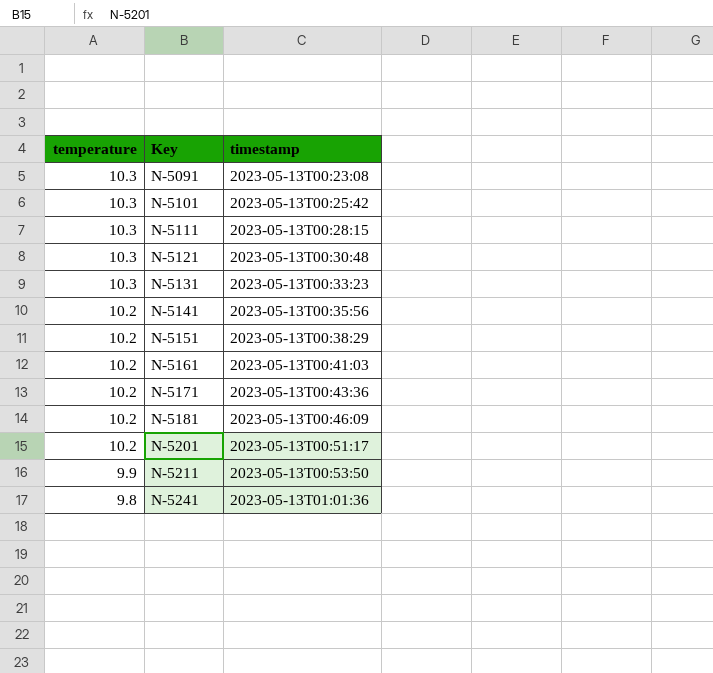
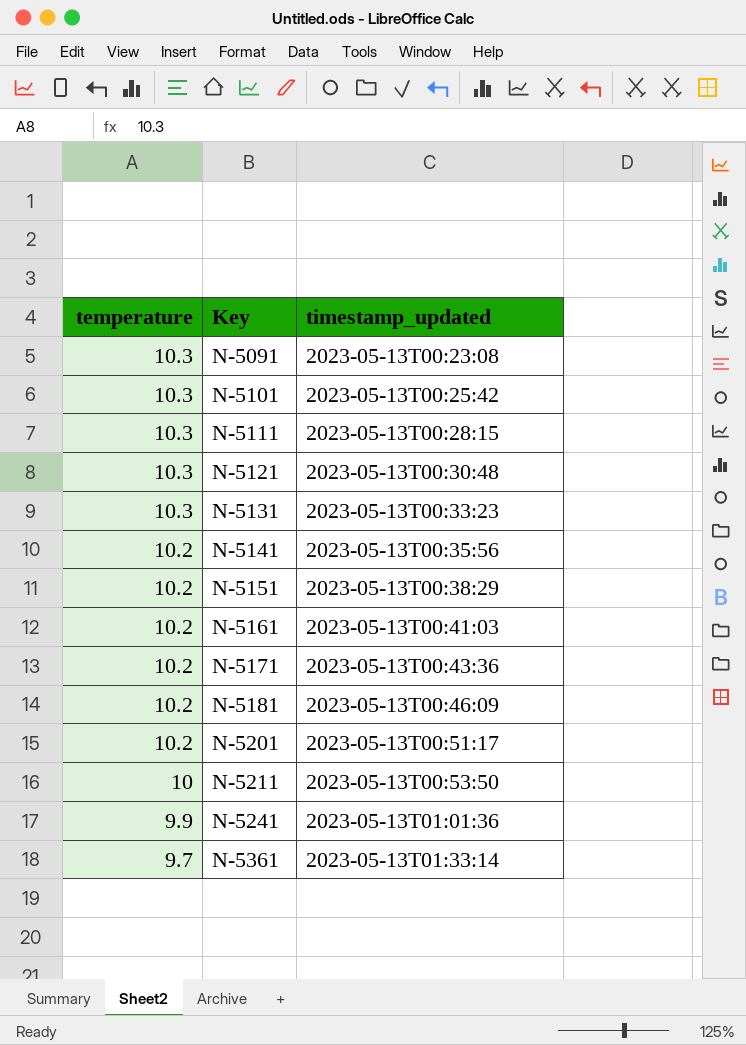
column name: timestamp -> timestamp_updated
N-5211 | temperature: 9.9 -> 10
N-5241 | temperature: 9.8 -> 9.9
row N-5361: none -> 9.7 | 2023-05-13T01:33:14

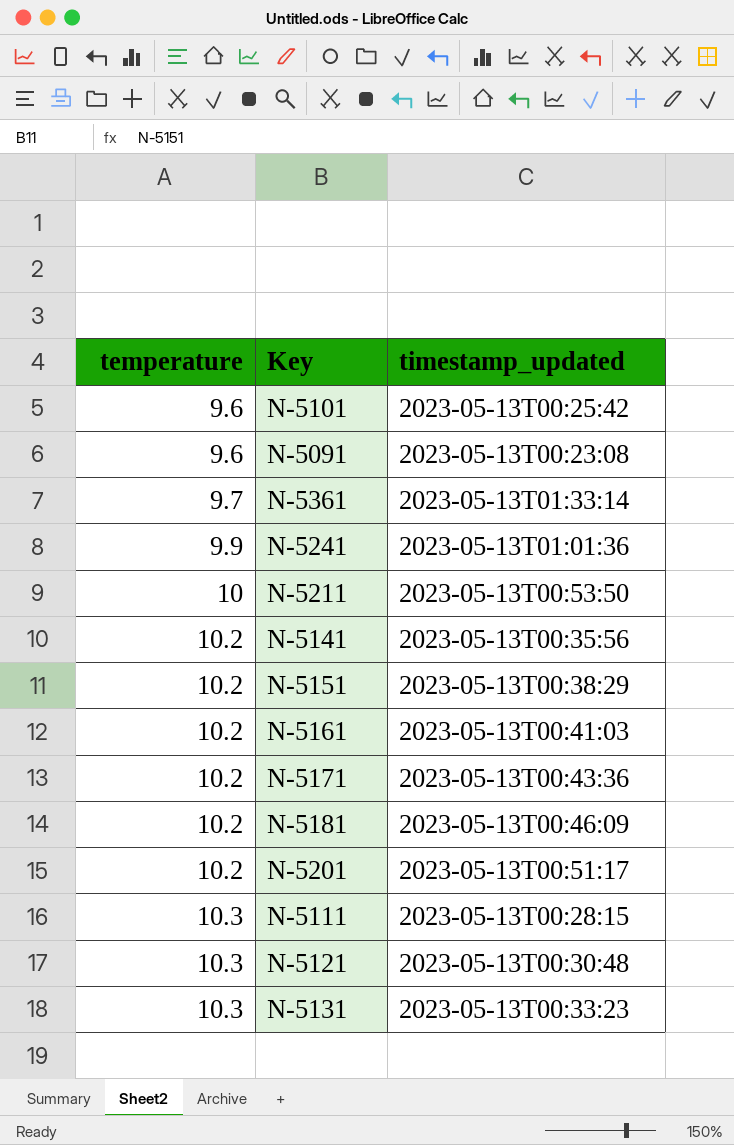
row order: temperature descending -> temperature ascending
N-5101 | temperature: 10.3 -> 9.6
N-5091 | temperature: 10.3 -> 9.6

